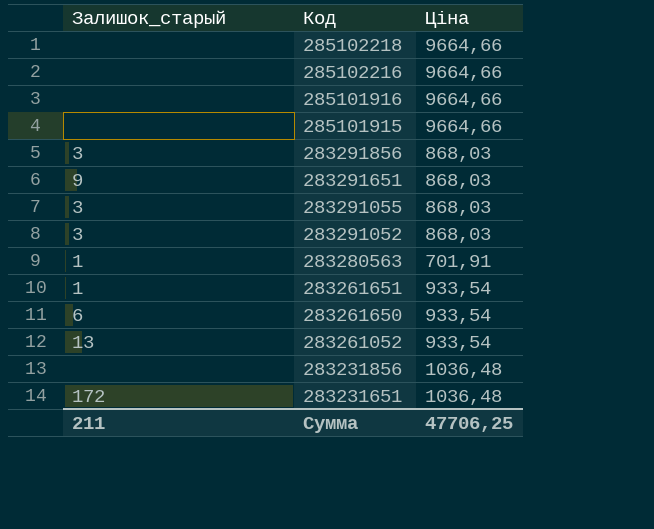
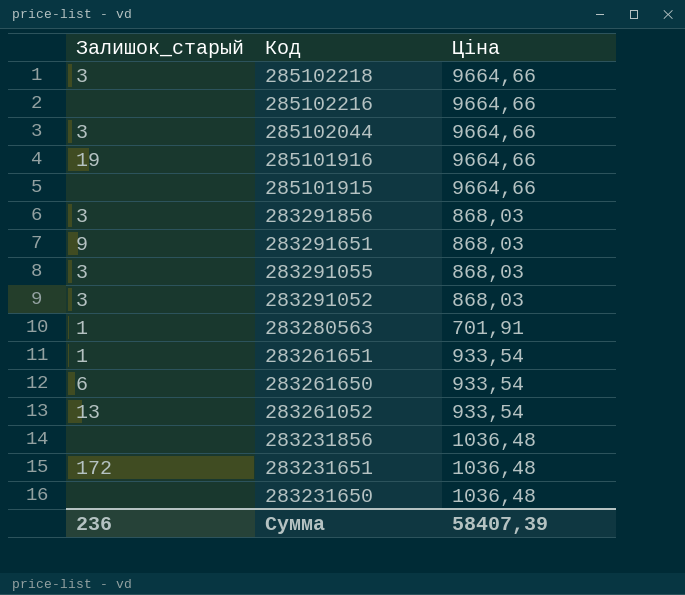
285102218 | Залишок_старый: none -> 3
row 285102044: none -> 3 | 9664,66
285101916 | Залишок_старый: none -> 19
row 283231650: none -> none | 1036,48
Сумма | Залишок_старый: 211 -> 236
Сумма | Ціна: 47706,25 -> 58407,39

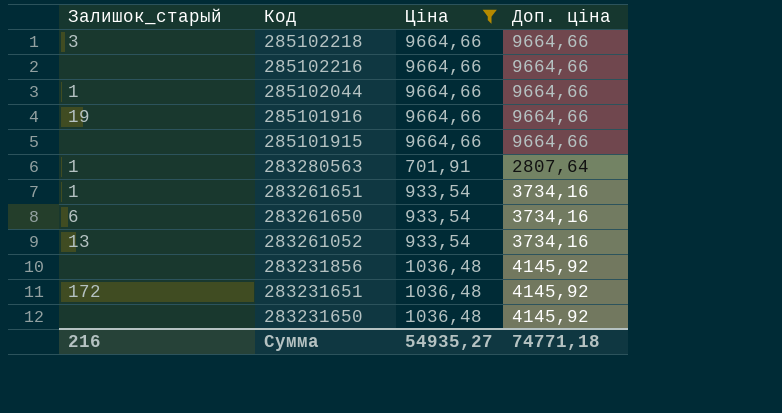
filter: none -> Ціна != 868,03
column Доп. ціна | position: none -> 4
285102044 | Залишок_старый: 3 -> 1
Сумма | Залишок_старый: 236 -> 216
Сумма | Ціна: 58407,39 -> 54935,27

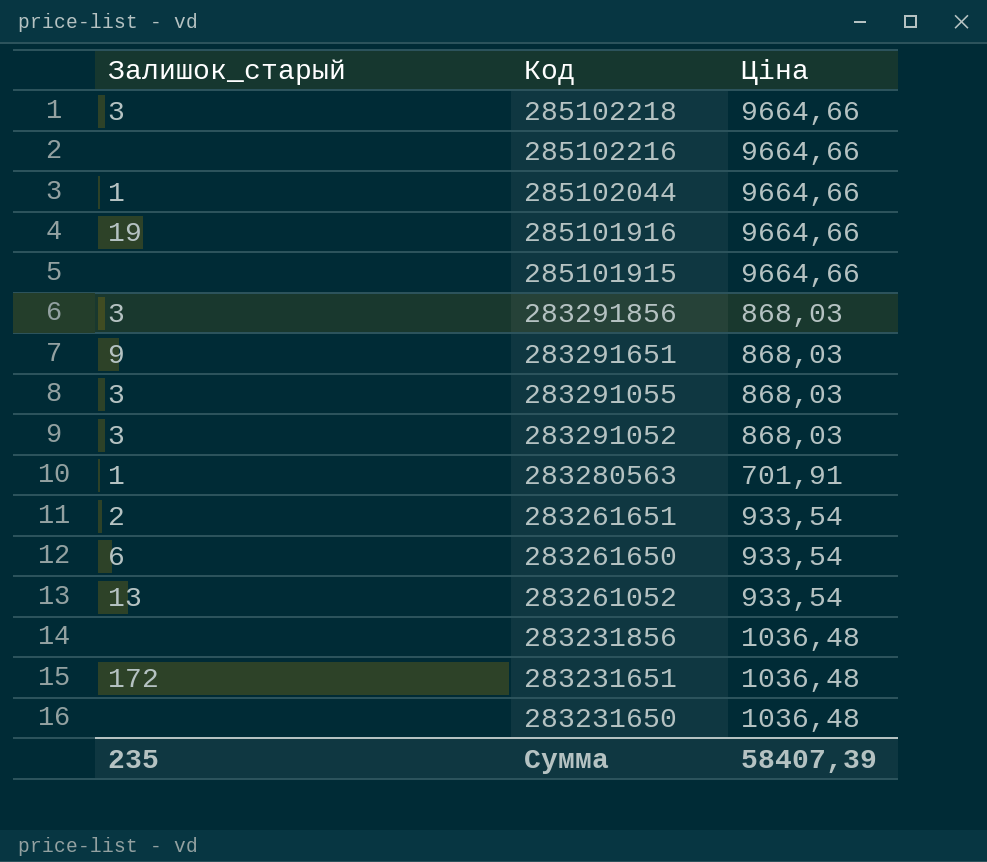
filter: Ціна != 868,03 -> none
column Доп. ціна | position: 4 -> none
283261651 | Залишок_старый: 1 -> 2
Сумма | Залишок_старый: 216 -> 235
Сумма | Ціна: 54935,27 -> 58407,39

